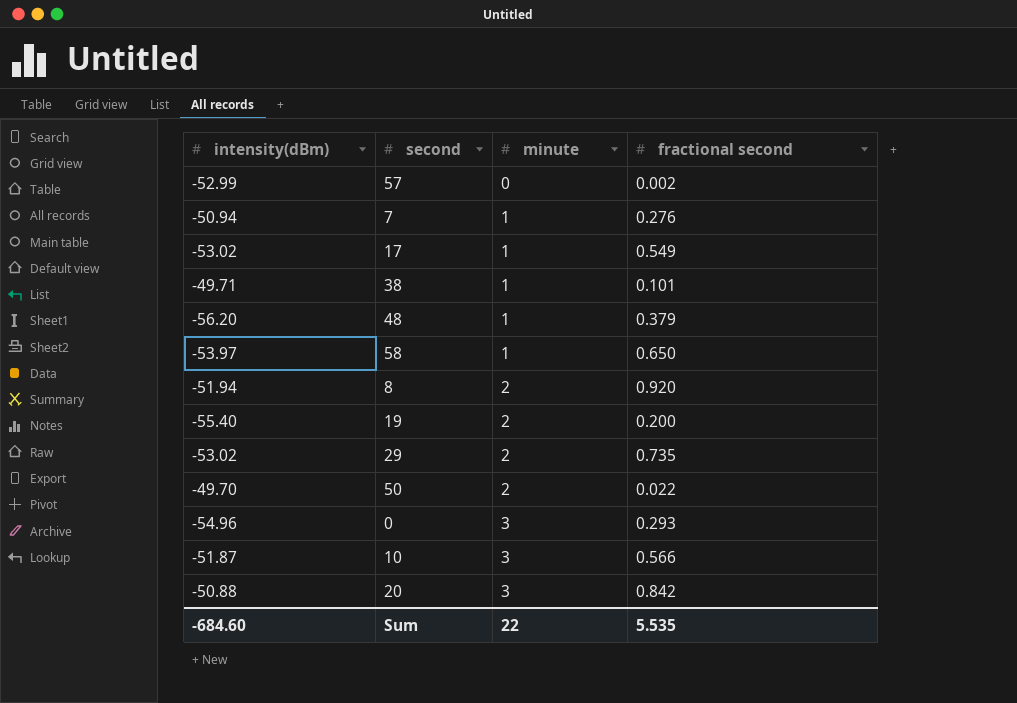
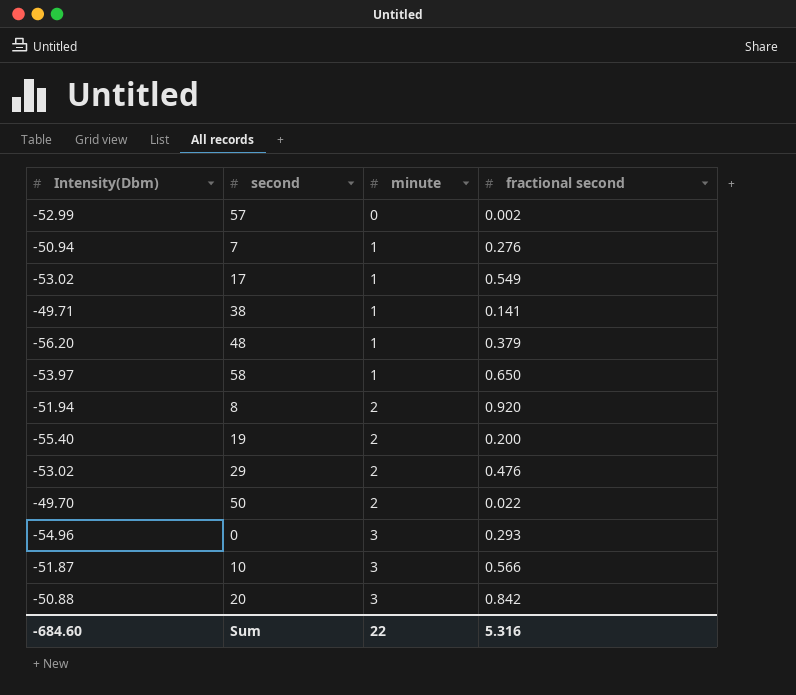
column name: intensity(dBm) -> Intensity(Dbm)
38 | fractional second: 0.101 -> 0.141
29 | fractional second: 0.735 -> 0.476
Sum | fractional second: 5.535 -> 5.316

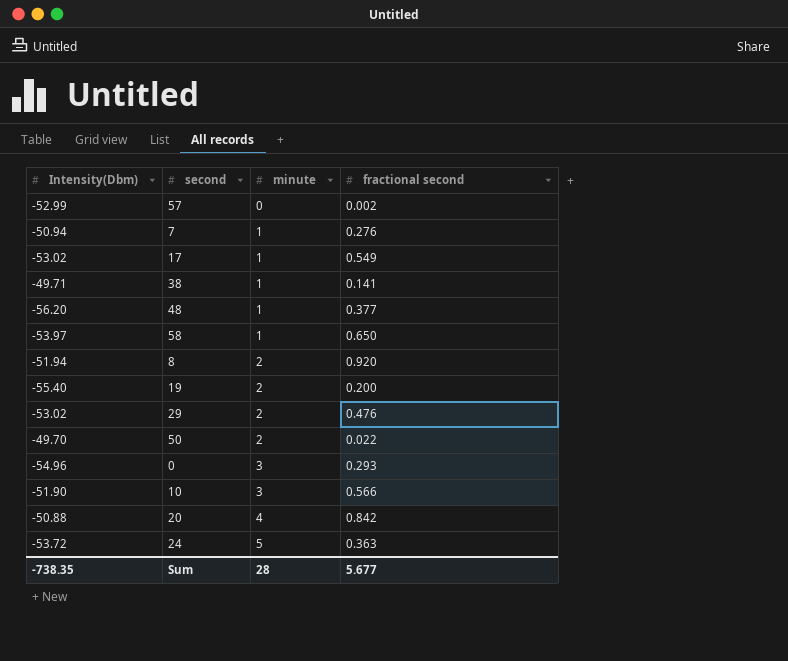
48 | fractional second: 0.379 -> 0.377
10 | Intensity(Dbm): -51.87 -> -51.90
20 | minute: 3 -> 4
row 24: none -> -53.72 | 5 | 0.363
Sum | Intensity(Dbm): -684.60 -> -738.35
Sum | minute: 22 -> 28
Sum | fractional second: 5.316 -> 5.677

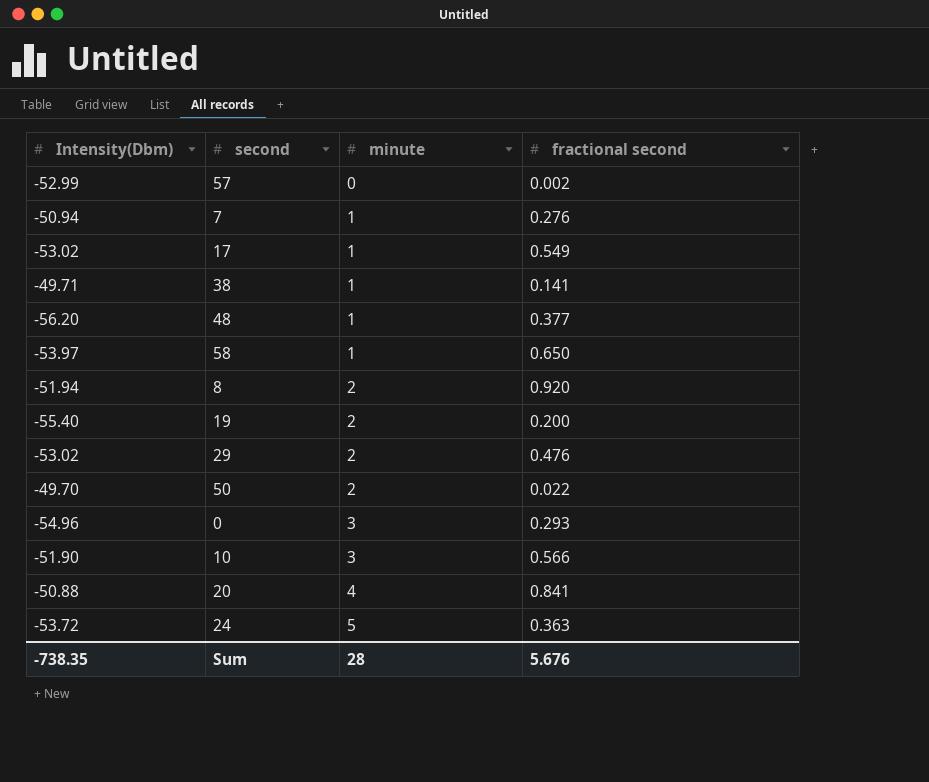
20 | fractional second: 0.842 -> 0.841
Sum | fractional second: 5.677 -> 5.676

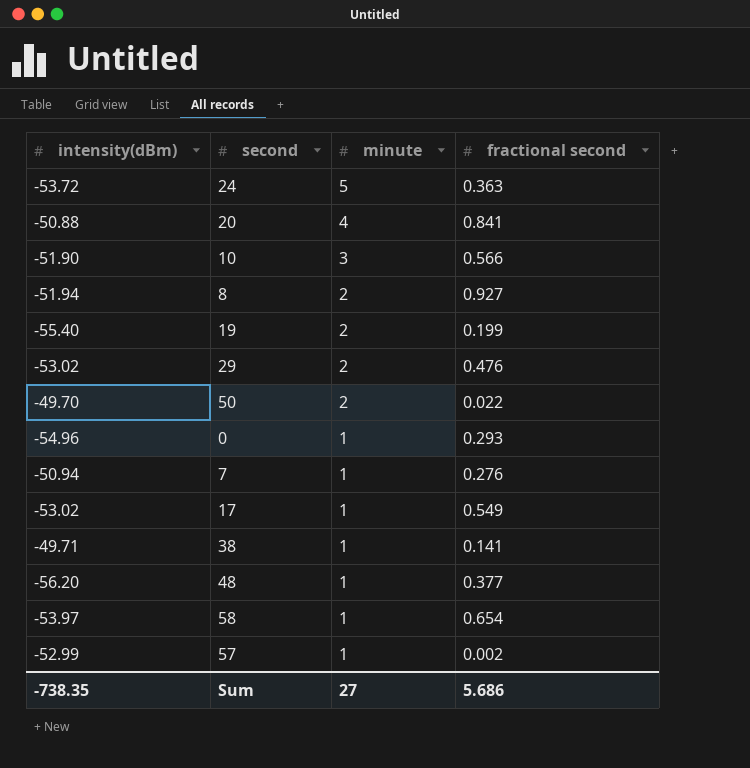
row order: minute ascending -> minute descending
column name: Intensity(Dbm) -> intensity(dBm)
8 | fractional second: 0.920 -> 0.927
19 | fractional second: 0.200 -> 0.199
0 | minute: 3 -> 1
58 | fractional second: 0.650 -> 0.654
57 | minute: 0 -> 1
Sum | minute: 28 -> 27
Sum | fractional second: 5.676 -> 5.686

